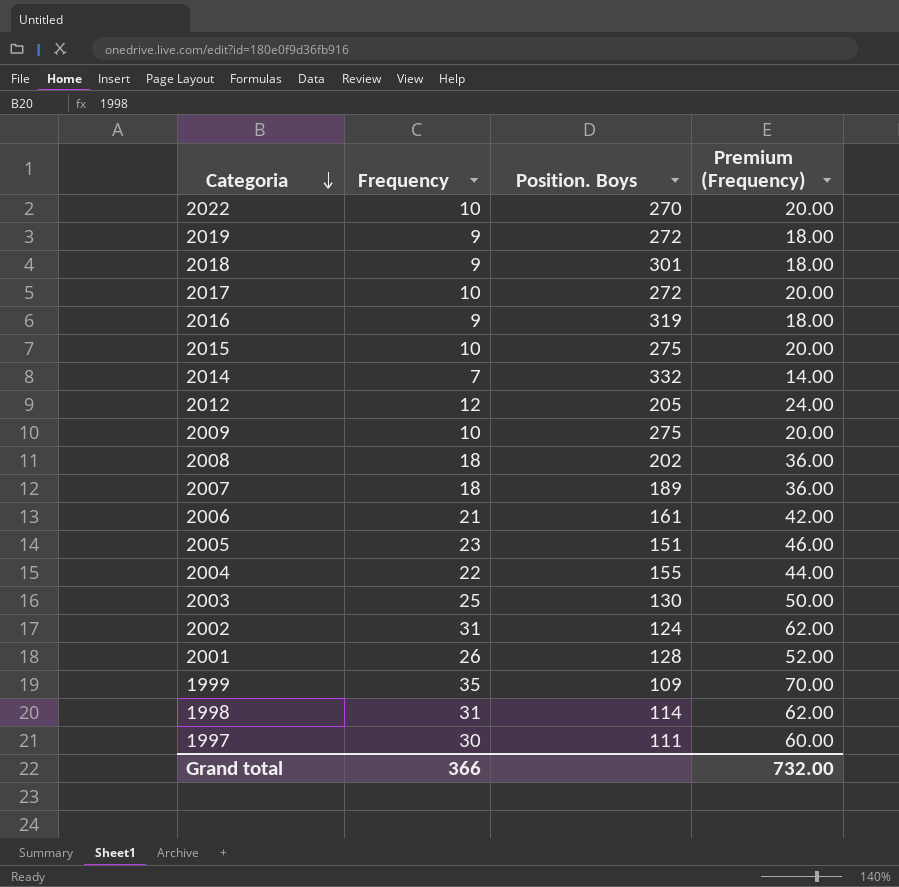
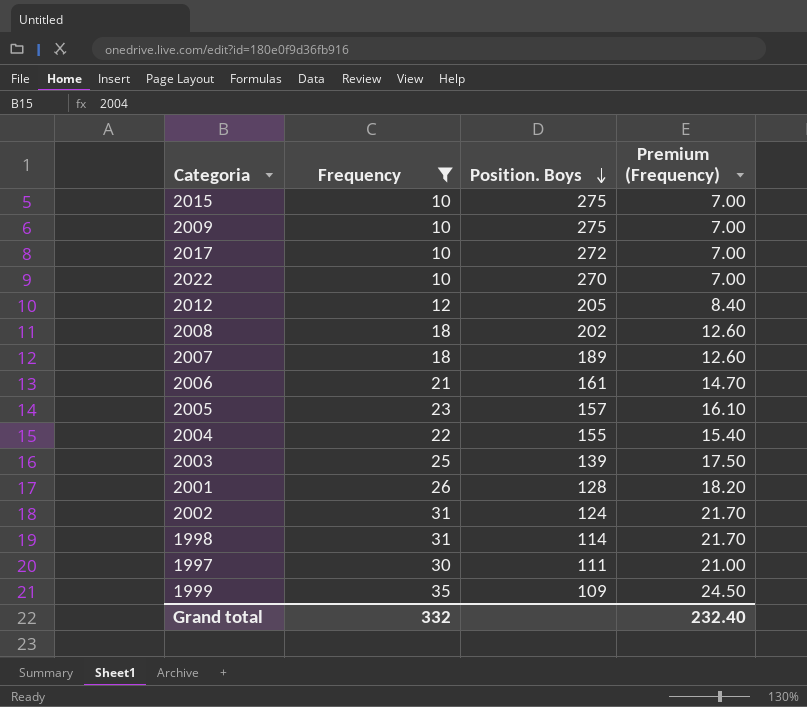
filter: none -> Frequency >= 10
row order: Categoria descending -> Position. Boys descending
column Premium (Frequency) | formula: [Frequency] * 2 -> [Frequency] * 0.7
2005 | Position. Boys: 151 -> 157
2003 | Position. Boys: 130 -> 139
Grand total | Frequency: 366 -> 332
Grand total | Premium (Frequency): 732.00 -> 232.40

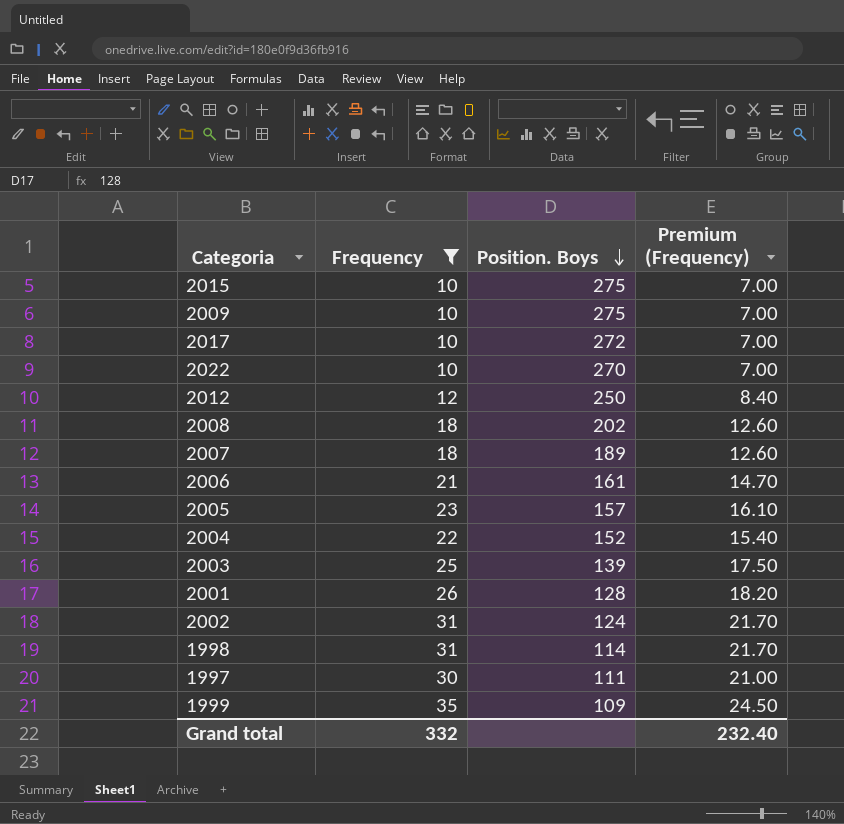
2012 | Position. Boys: 205 -> 250
2004 | Position. Boys: 155 -> 152

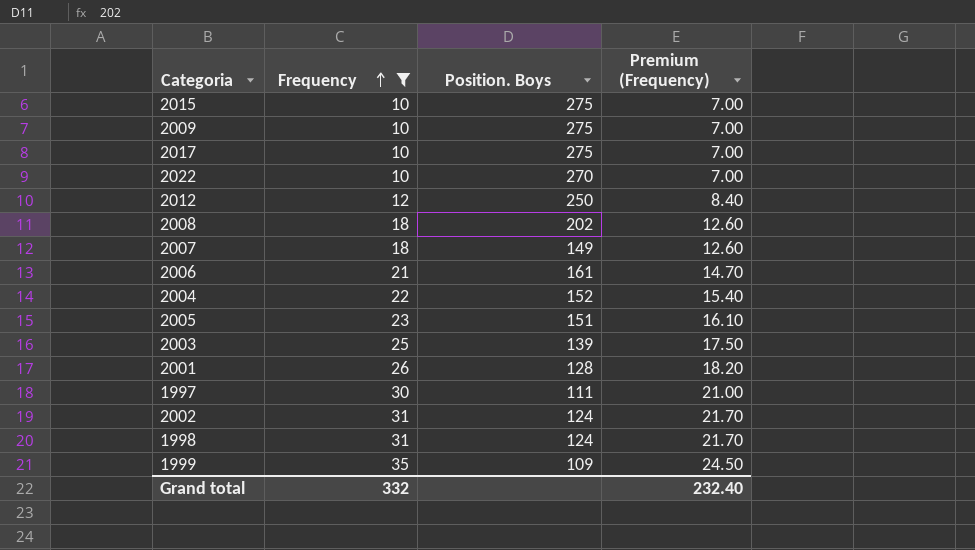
row order: Position. Boys descending -> Frequency ascending
2017 | Position. Boys: 272 -> 275
2007 | Position. Boys: 189 -> 149
2005 | Position. Boys: 157 -> 151
1998 | Position. Boys: 114 -> 124

